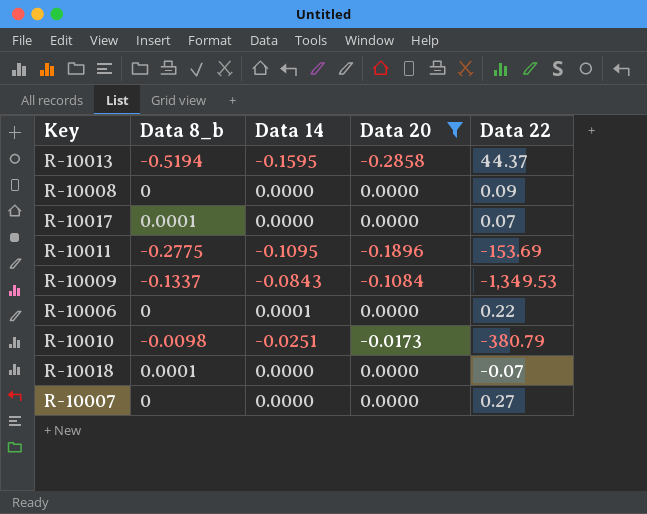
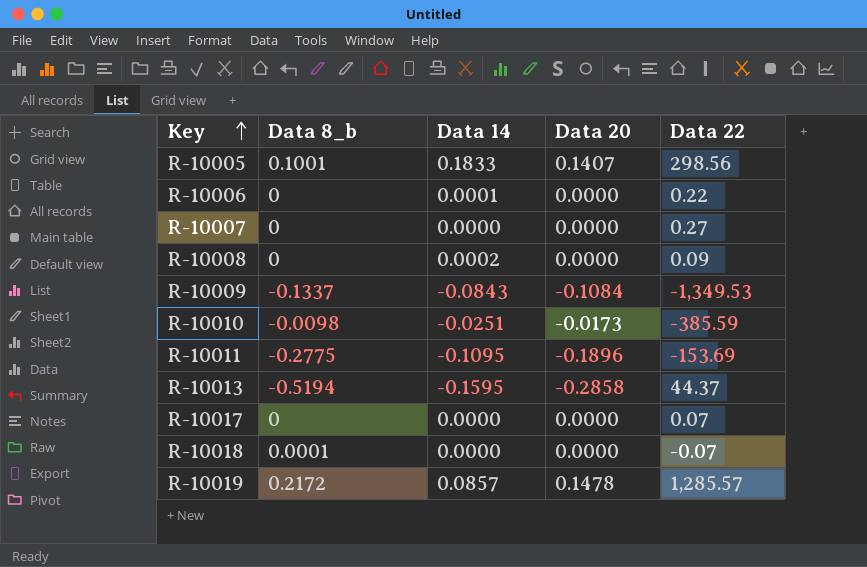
filter: Data 20 <= 0.0000 -> none
row order: none -> Key ascending
R-10008 | Data 14: 0.0000 -> 0.0002
R-10010 | Data 22: -380.79 -> -385.59
R-10017 | Data 8_b: 0.0001 -> 0

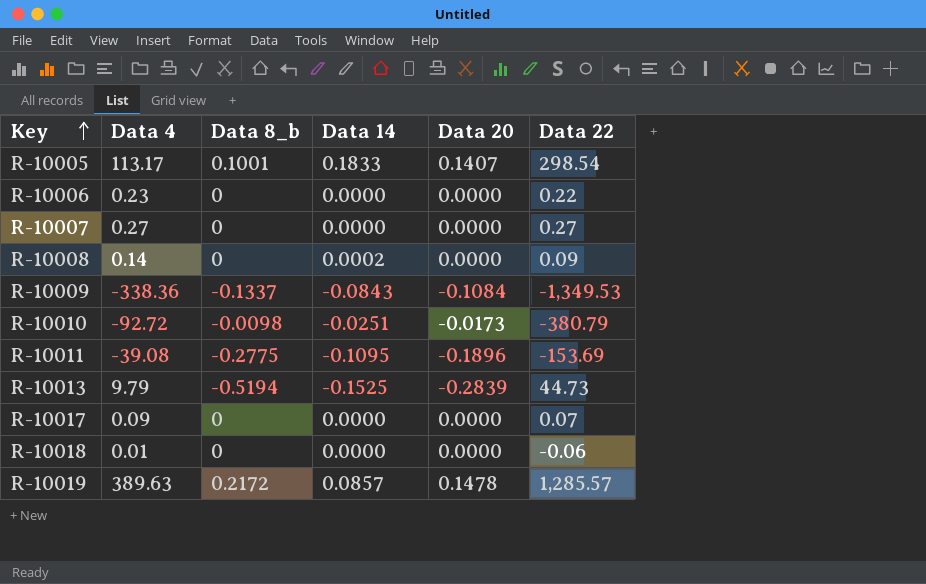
column Data 4 | position: none -> 2
R-10005 | Data 22: 298.56 -> 298.54
R-10006 | Data 14: 0.0001 -> 0.0000
R-10010 | Data 22: -385.59 -> -380.79
R-10013 | Data 14: -0.1595 -> -0.1525
R-10013 | Data 20: -0.2858 -> -0.2839
R-10013 | Data 22: 44.37 -> 44.73
R-10018 | Data 8_b: 0.0001 -> 0
R-10018 | Data 22: -0.07 -> -0.06

